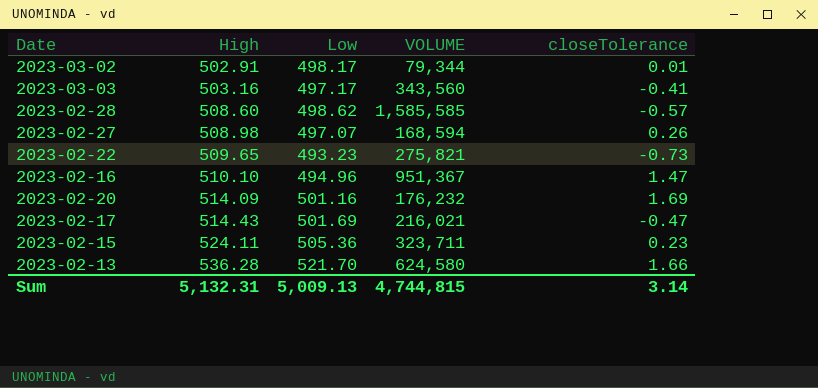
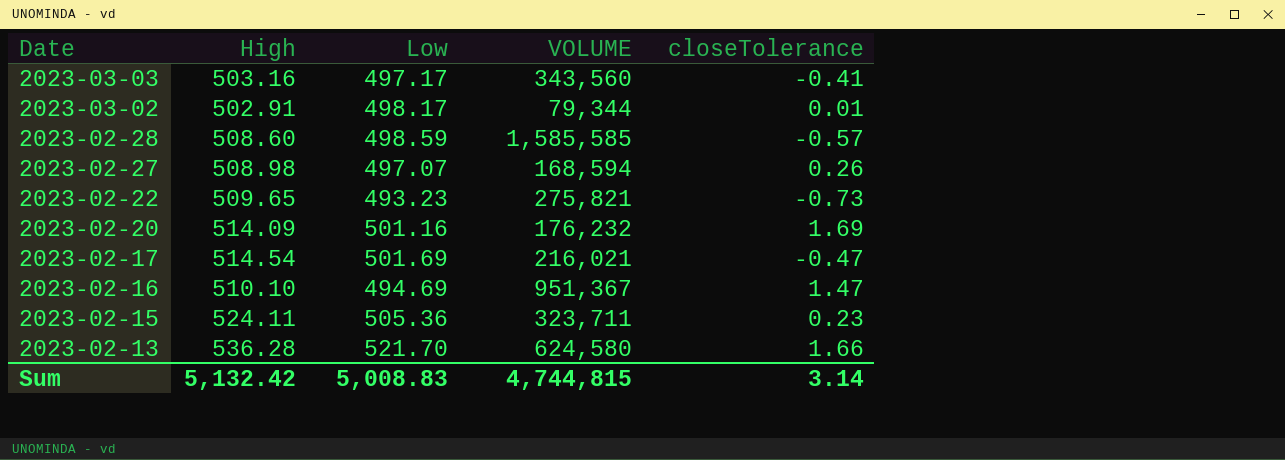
row order: High ascending -> Date descending
2023-02-28 | Low: 498.62 -> 498.59
2023-02-17 | High: 514.43 -> 514.54
2023-02-16 | Low: 494.96 -> 494.69
Sum | High: 5,132.31 -> 5,132.42
Sum | Low: 5,009.13 -> 5,008.83

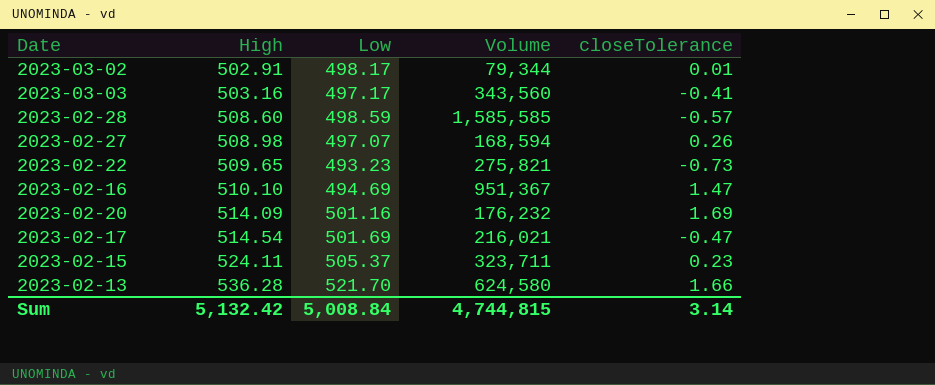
row order: Date descending -> High ascending
column name: VOLUME -> Volume
2023-02-15 | Low: 505.36 -> 505.37
Sum | Low: 5,008.83 -> 5,008.84

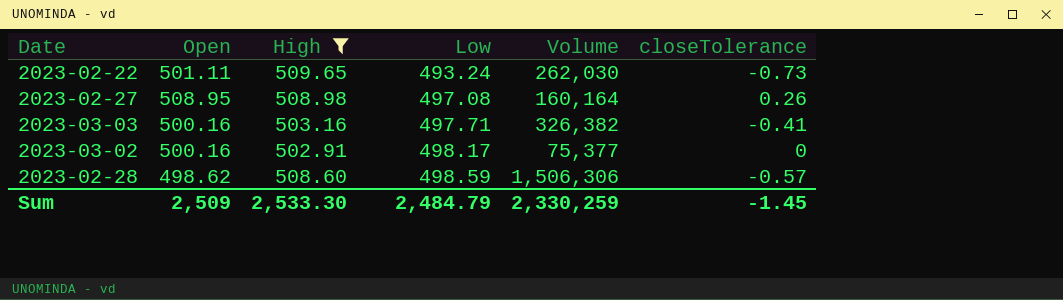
filter: none -> High <= 509.65
row order: High ascending -> Low ascending
column Open | position: none -> 2
2023-02-22 | Low: 493.23 -> 493.24
2023-02-22 | Volume: 275,821 -> 262,030
2023-02-27 | Low: 497.07 -> 497.08
2023-02-27 | Volume: 168,594 -> 160,164
2023-03-03 | Low: 497.17 -> 497.71
2023-03-03 | Volume: 343,560 -> 326,382
2023-03-02 | Volume: 79,344 -> 75,377
2023-03-02 | closeTolerance: 0.01 -> 0
2023-02-28 | Volume: 1,585,585 -> 1,506,306
Sum | High: 5,132.42 -> 2,533.30
Sum | Low: 5,008.84 -> 2,484.79
Sum | Volume: 4,744,815 -> 2,330,259
Sum | closeTolerance: 3.14 -> -1.45

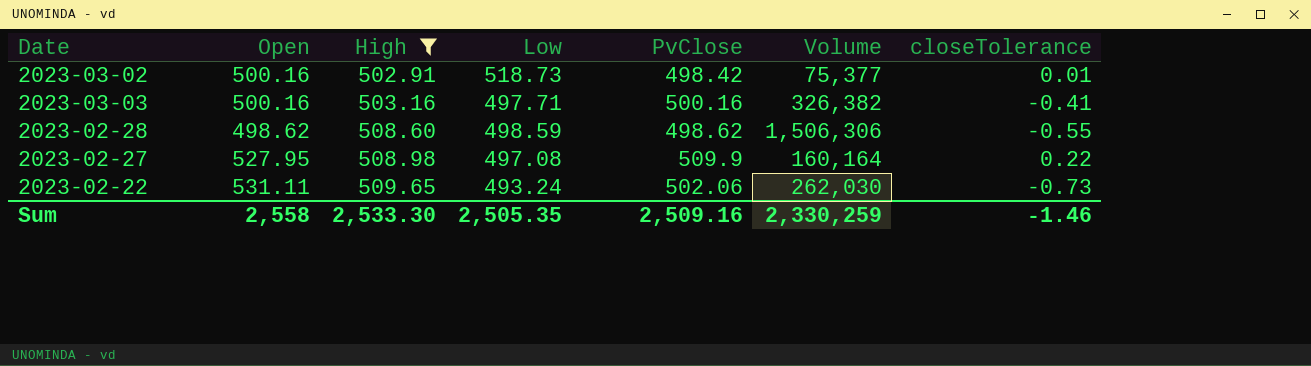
row order: Low ascending -> High ascending
column PvClose | position: none -> 5
2023-03-02 | Low: 498.17 -> 518.73
2023-03-02 | closeTolerance: 0 -> 0.01
2023-02-28 | closeTolerance: -0.57 -> -0.55
2023-02-27 | Open: 508.95 -> 527.95
2023-02-27 | closeTolerance: 0.26 -> 0.22
2023-02-22 | Open: 501.11 -> 531.11
Sum | Open: 2,509 -> 2,558
Sum | Low: 2,484.79 -> 2,505.35
Sum | closeTolerance: -1.45 -> -1.46

